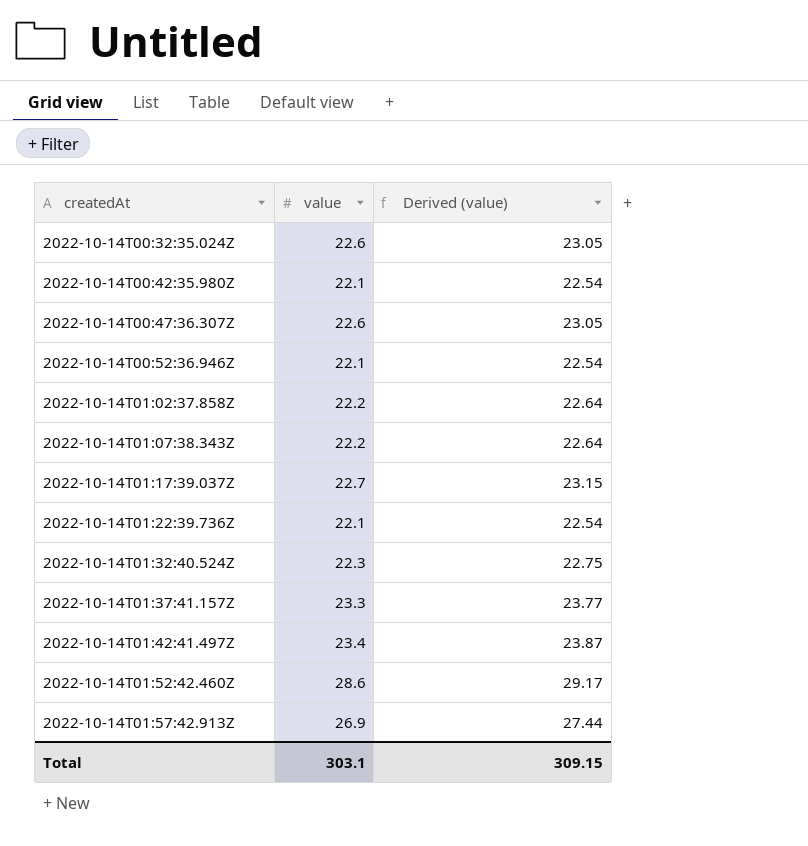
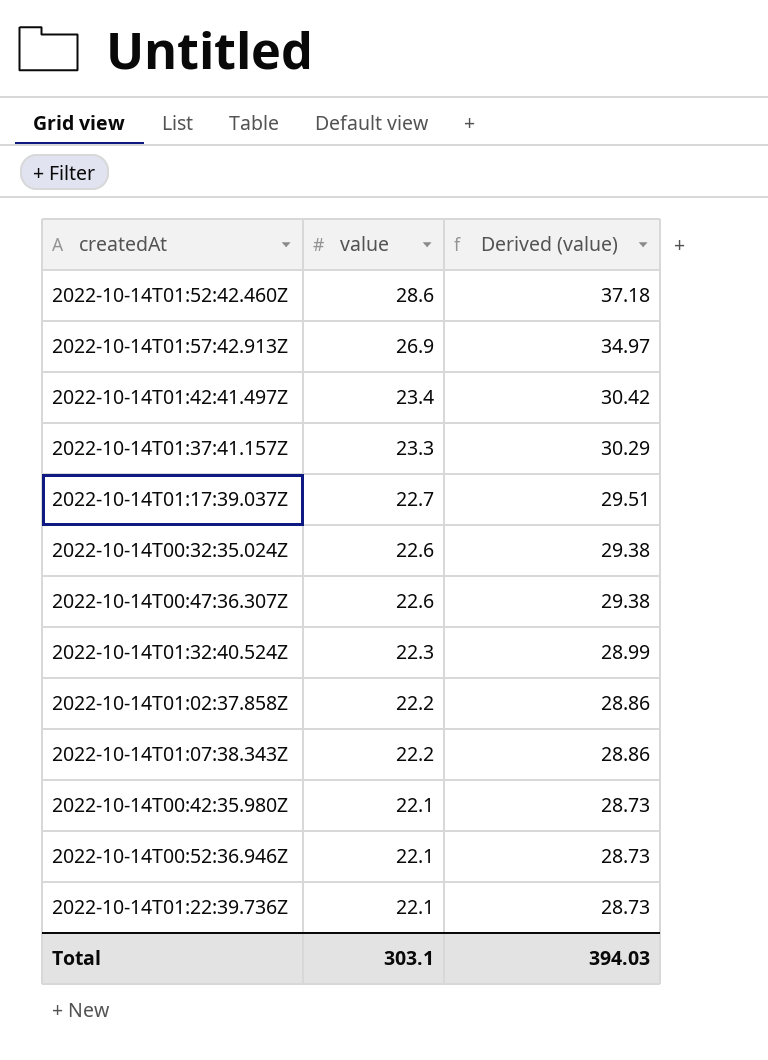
row order: createdAt ascending -> value descending
column Derived (value) | formula: [value] * 1.02 -> [value] * 1.3
Total | Derived (value): 309.15 -> 394.03

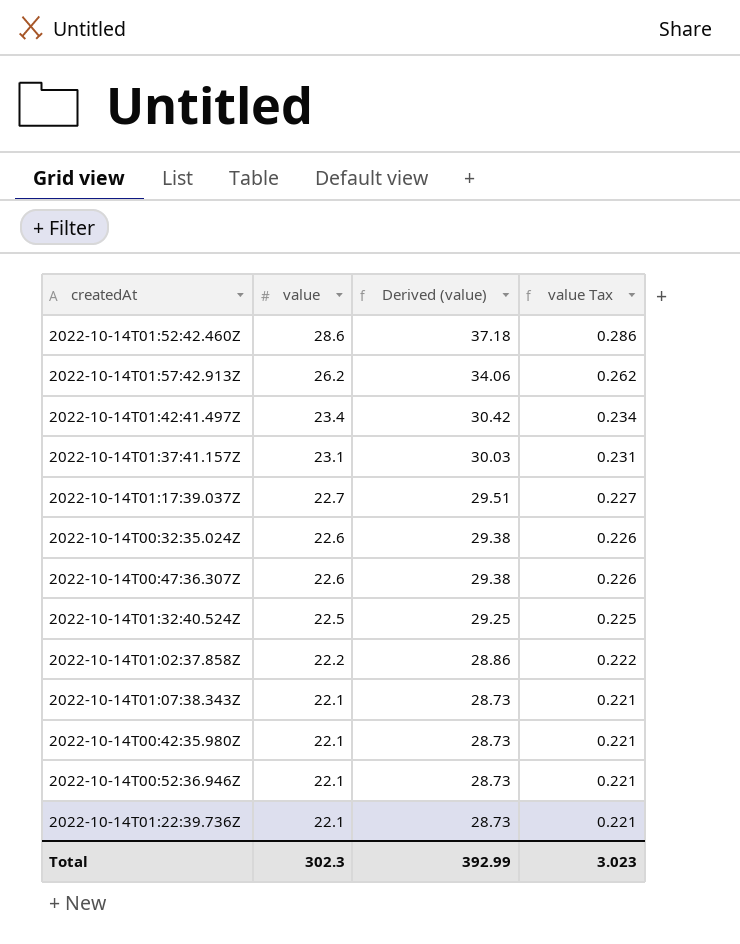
column value Tax | formula: none -> [value] * 0.01
2022-10-14T01:57:42.913Z | value: 26.9 -> 26.2
2022-10-14T01:57:42.913Z | Derived (value): 34.97 -> 34.06
2022-10-14T01:37:41.157Z | value: 23.3 -> 23.1
2022-10-14T01:37:41.157Z | Derived (value): 30.29 -> 30.03
2022-10-14T01:32:40.524Z | value: 22.3 -> 22.5
2022-10-14T01:32:40.524Z | Derived (value): 28.99 -> 29.25
2022-10-14T01:07:38.343Z | value: 22.2 -> 22.1
2022-10-14T01:07:38.343Z | Derived (value): 28.86 -> 28.73
Total | value: 303.1 -> 302.3
Total | Derived (value): 394.03 -> 392.99

